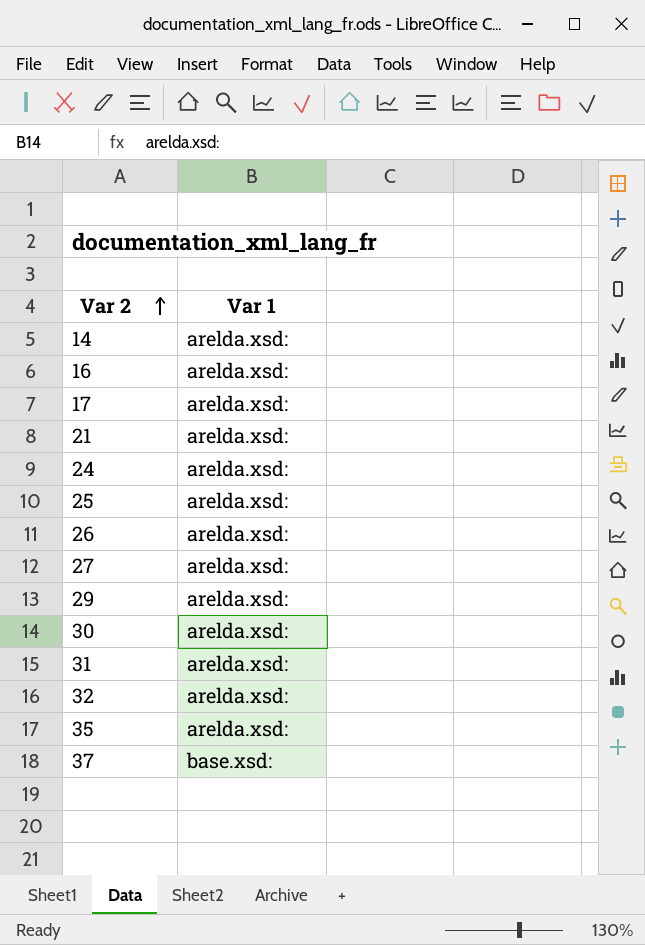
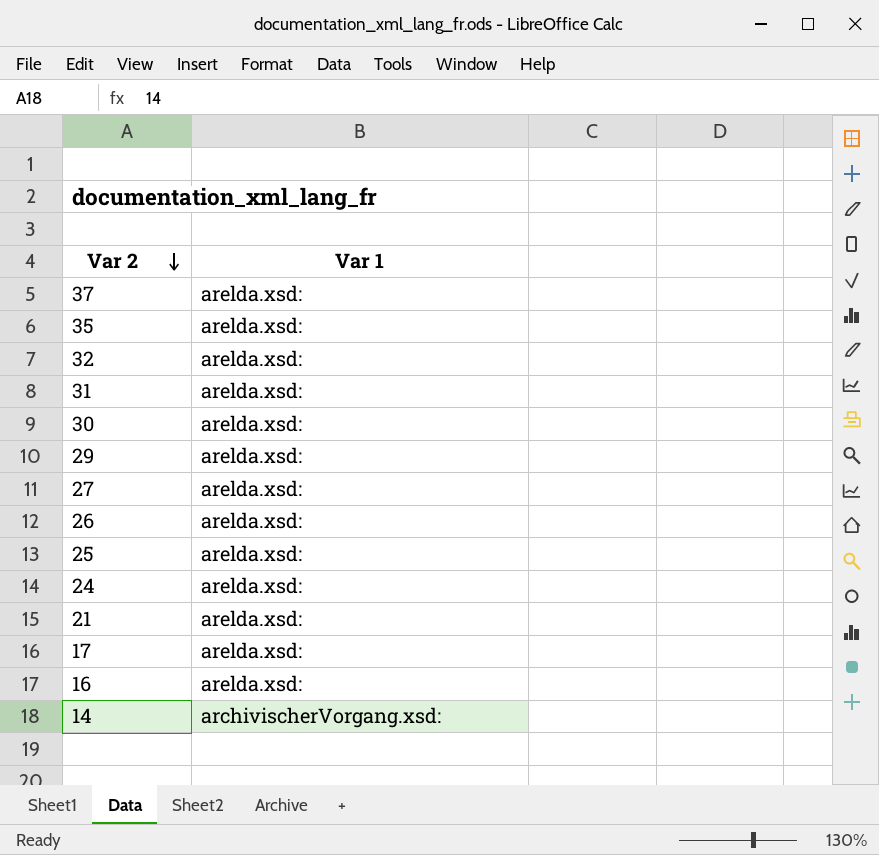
row order: Var 2 ascending -> Var 2 descending
37 | Var 1: base.xsd: -> arelda.xsd:
14 | Var 1: arelda.xsd: -> archivischerVorgang.xsd:

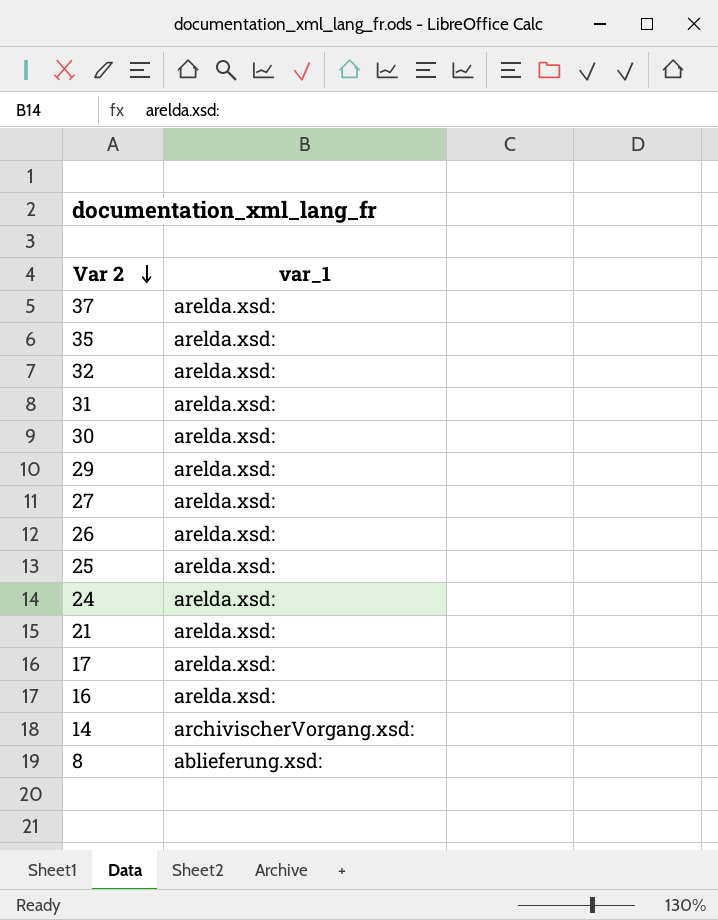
column name: Var 1 -> var_1
row 8: none -> ablieferung.xsd:

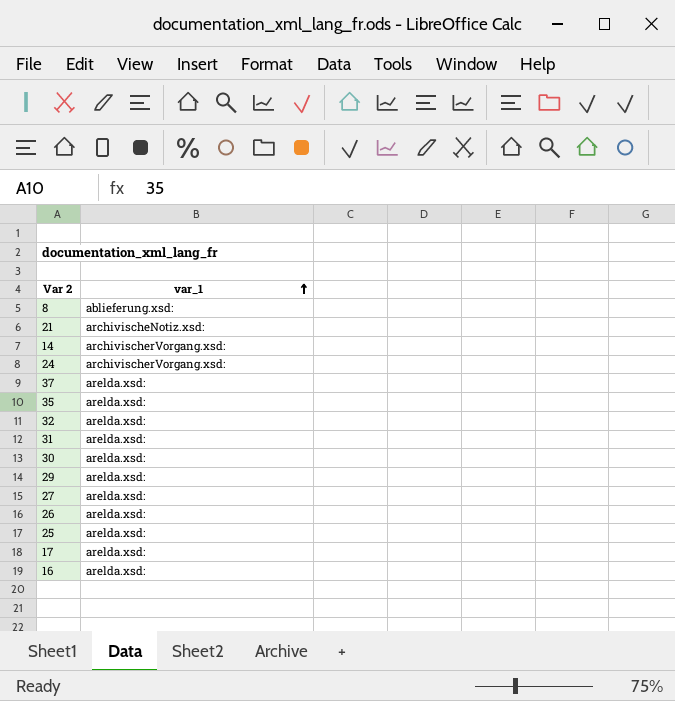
row order: Var 2 descending -> var_1 ascending
21 | var_1: arelda.xsd: -> archivischeNotiz.xsd:
24 | var_1: arelda.xsd: -> archivischerVorgang.xsd:

